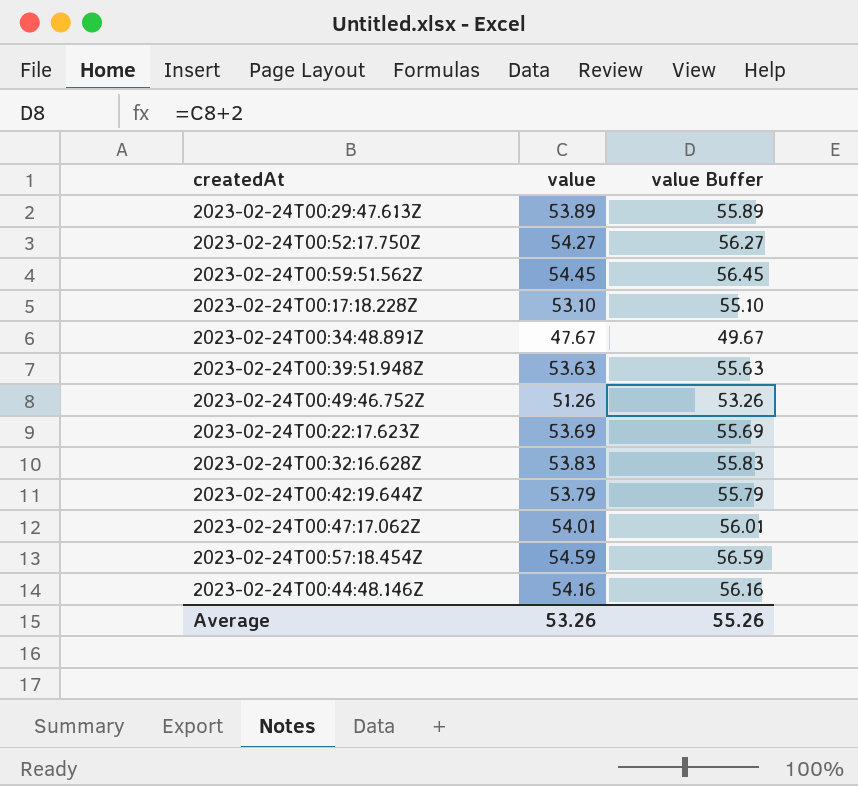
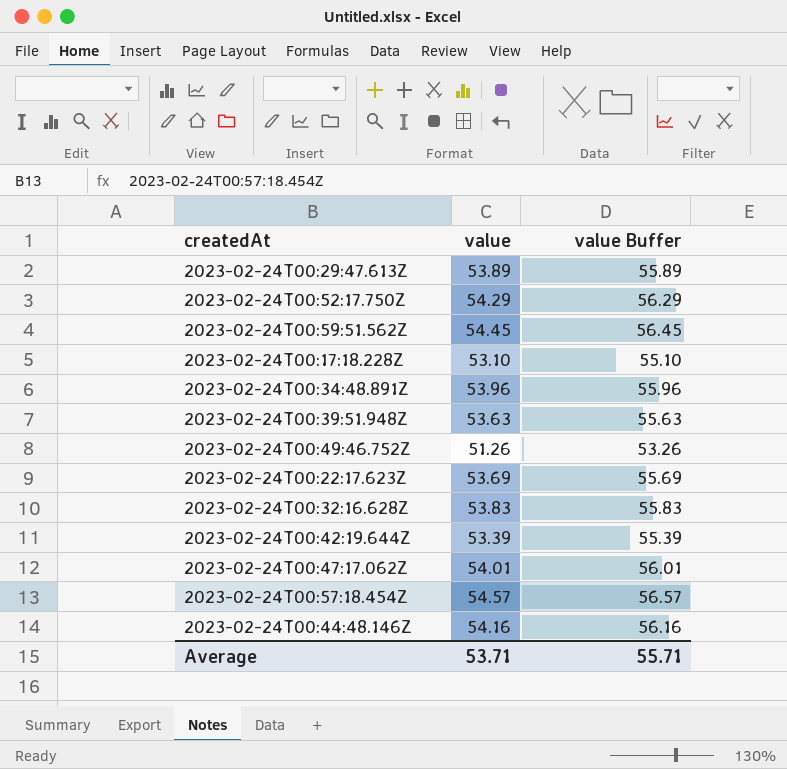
2023-02-24T00:52:17.750Z | value: 54.27 -> 54.29
2023-02-24T00:52:17.750Z | value Buffer: 56.27 -> 56.29
2023-02-24T00:34:48.891Z | value: 47.67 -> 53.96
2023-02-24T00:34:48.891Z | value Buffer: 49.67 -> 55.96
2023-02-24T00:42:19.644Z | value: 53.79 -> 53.39
2023-02-24T00:42:19.644Z | value Buffer: 55.79 -> 55.39
2023-02-24T00:57:18.454Z | value: 54.59 -> 54.57
2023-02-24T00:57:18.454Z | value Buffer: 56.59 -> 56.57
Average | value: 53.26 -> 53.71
Average | value Buffer: 55.26 -> 55.71

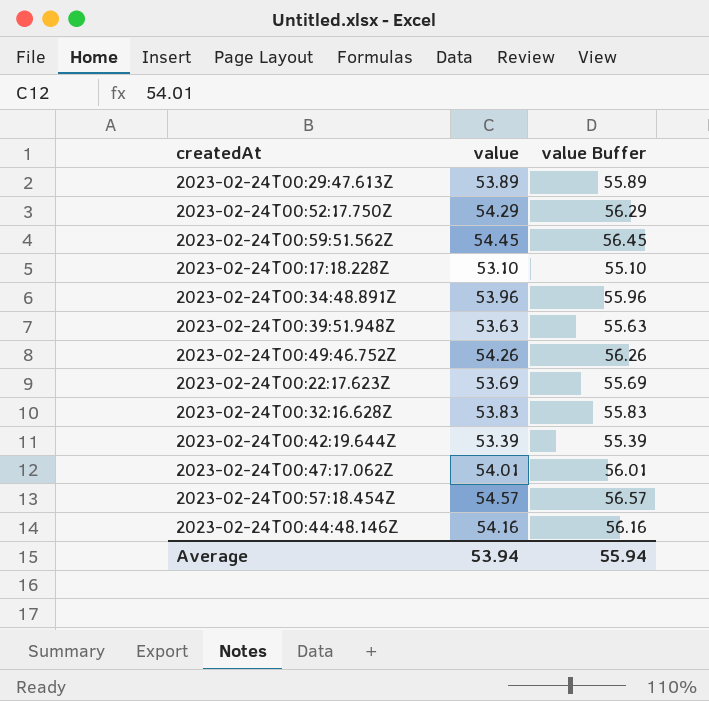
2023-02-24T00:49:46.752Z | value: 51.26 -> 54.26
2023-02-24T00:49:46.752Z | value Buffer: 53.26 -> 56.26
Average | value: 53.71 -> 53.94
Average | value Buffer: 55.71 -> 55.94

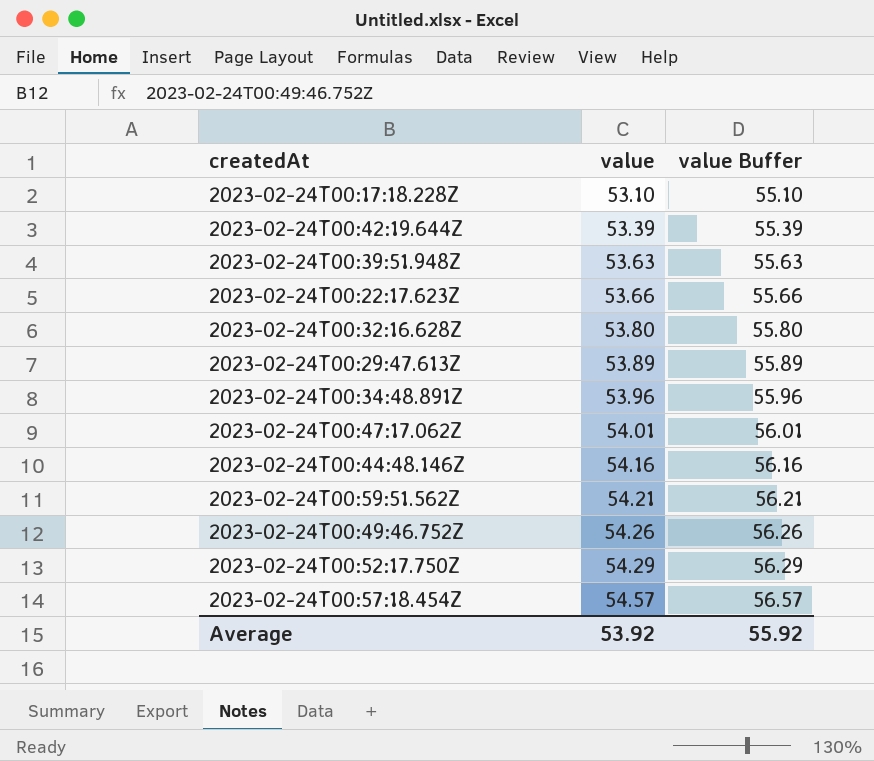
row order: none -> value ascending
2023-02-24T00:22:17.623Z | value: 53.69 -> 53.66
2023-02-24T00:22:17.623Z | value Buffer: 55.69 -> 55.66
2023-02-24T00:32:16.628Z | value: 53.83 -> 53.80
2023-02-24T00:32:16.628Z | value Buffer: 55.83 -> 55.80
2023-02-24T00:59:51.562Z | value: 54.45 -> 54.21
2023-02-24T00:59:51.562Z | value Buffer: 56.45 -> 56.21
Average | value: 53.94 -> 53.92
Average | value Buffer: 55.94 -> 55.92

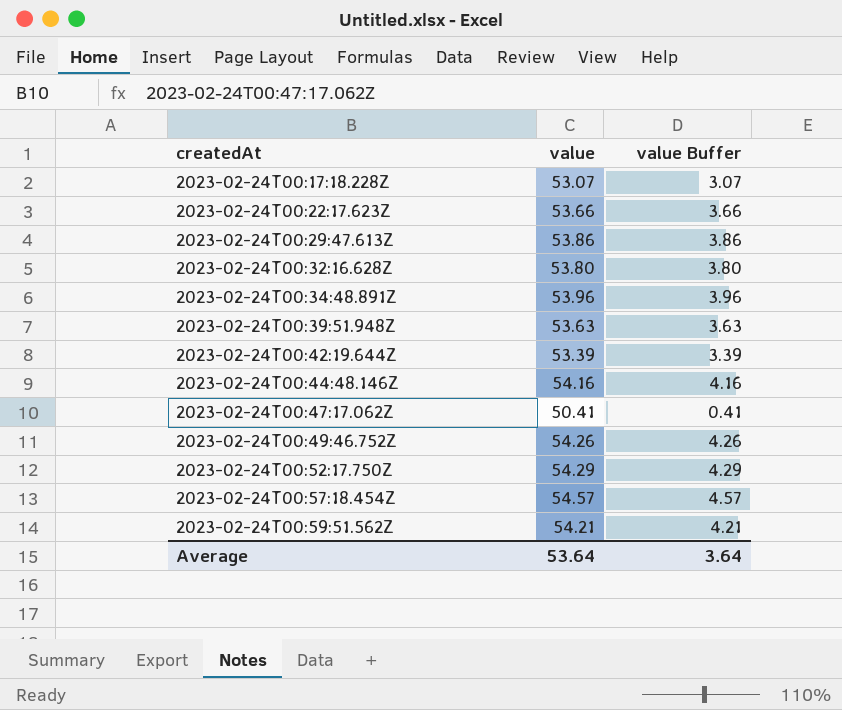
row order: value ascending -> createdAt ascending
column value Buffer | formula: [value] + 2 -> [value] - 50
2023-02-24T00:17:18.228Z | value: 53.10 -> 53.07
2023-02-24T00:29:47.613Z | value: 53.89 -> 53.86
2023-02-24T00:47:17.062Z | value: 54.01 -> 50.41
Average | value: 53.92 -> 53.64
Average | value Buffer: 55.92 -> 3.64

